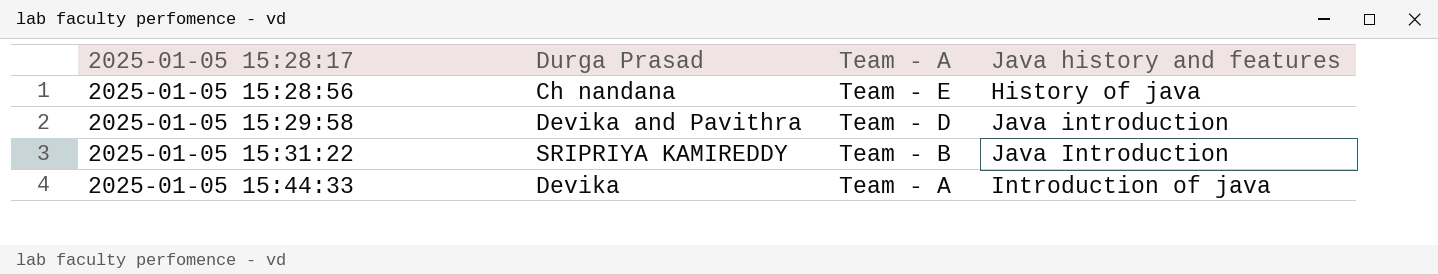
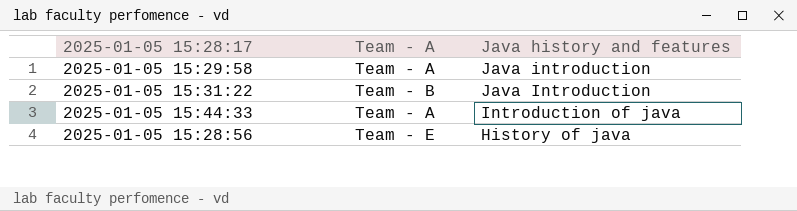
row order: 2025-01-05 15:28:17 ascending -> Java history and features descending
column Durga Prasad | position: 2 -> none
2025-01-05 15:29:58 | Team - A: Team - D -> Team - A

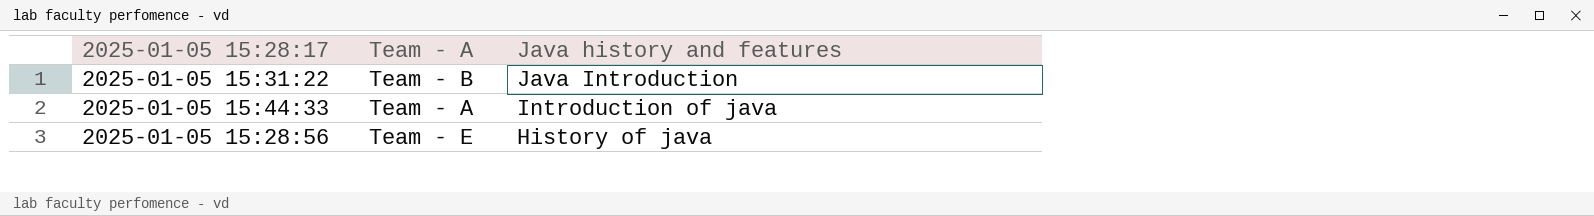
row 2025-01-05 15:29:58: Team - A | Java introduction -> none

